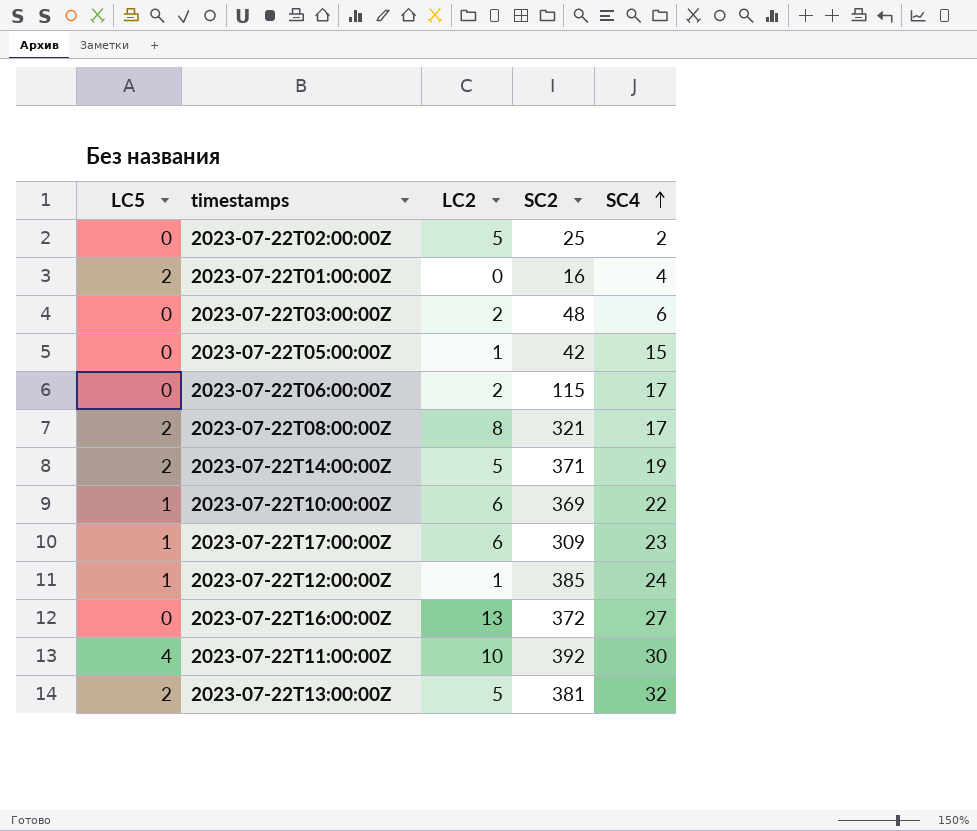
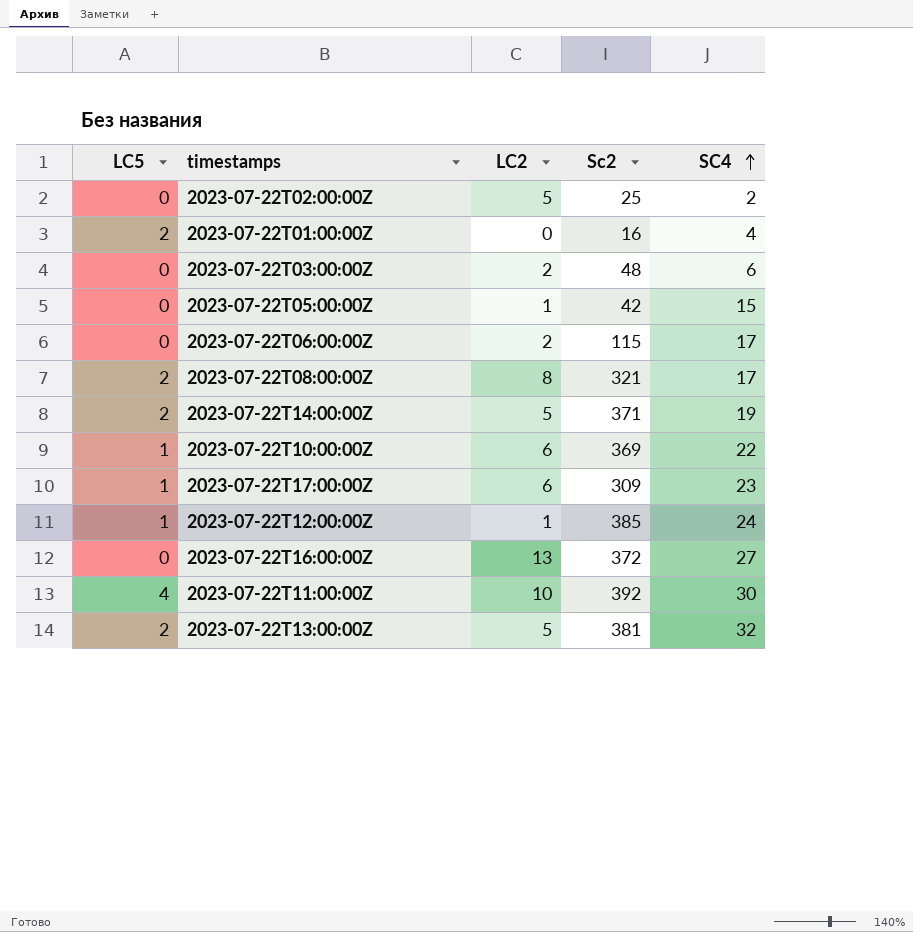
column name: SC2 -> Sc2

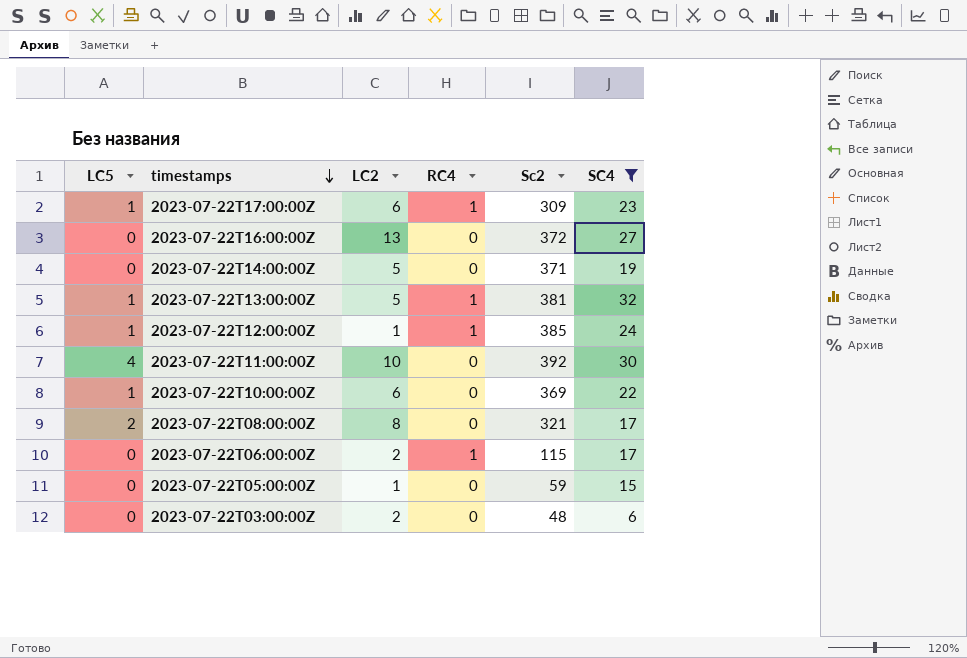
filter: none -> SC4 >= 6
row order: SC4 ascending -> timestamps descending
column RC4 | position: none -> 4
2023-07-22T14:00:00Z | LC5: 2 -> 0
2023-07-22T13:00:00Z | LC5: 2 -> 1
2023-07-22T05:00:00Z | Sc2: 42 -> 59

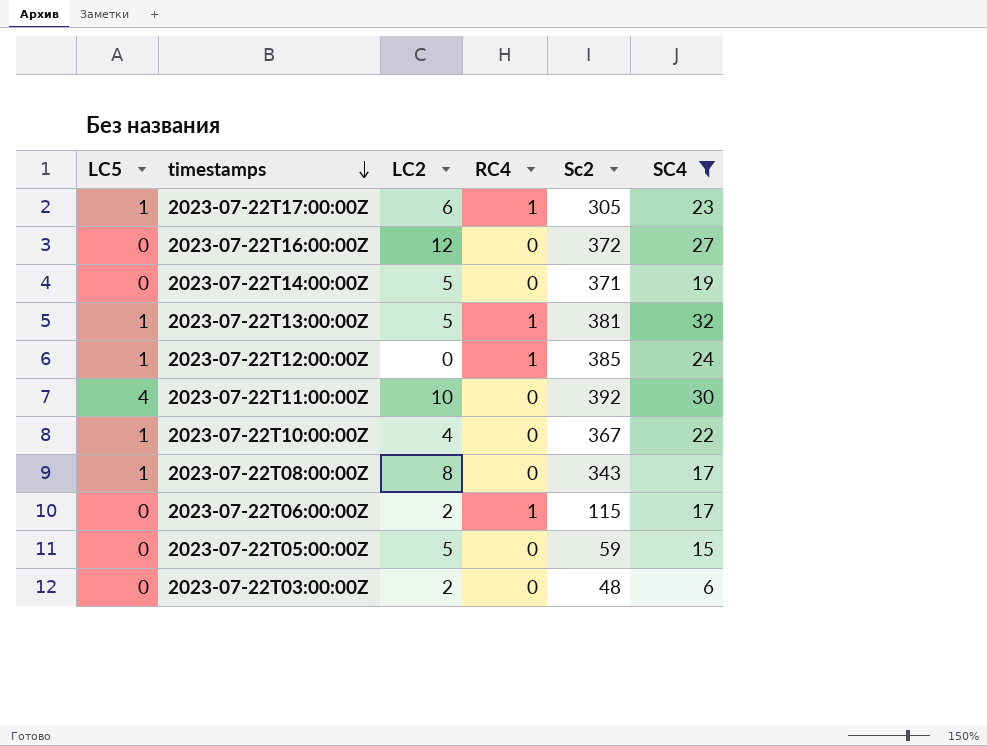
2023-07-22T17:00:00Z | Sc2: 309 -> 305
2023-07-22T16:00:00Z | LC2: 13 -> 12
2023-07-22T12:00:00Z | LC2: 1 -> 0
2023-07-22T10:00:00Z | LC2: 6 -> 4
2023-07-22T10:00:00Z | Sc2: 369 -> 367
2023-07-22T08:00:00Z | LC5: 2 -> 1
2023-07-22T08:00:00Z | Sc2: 321 -> 343
2023-07-22T05:00:00Z | LC2: 1 -> 5

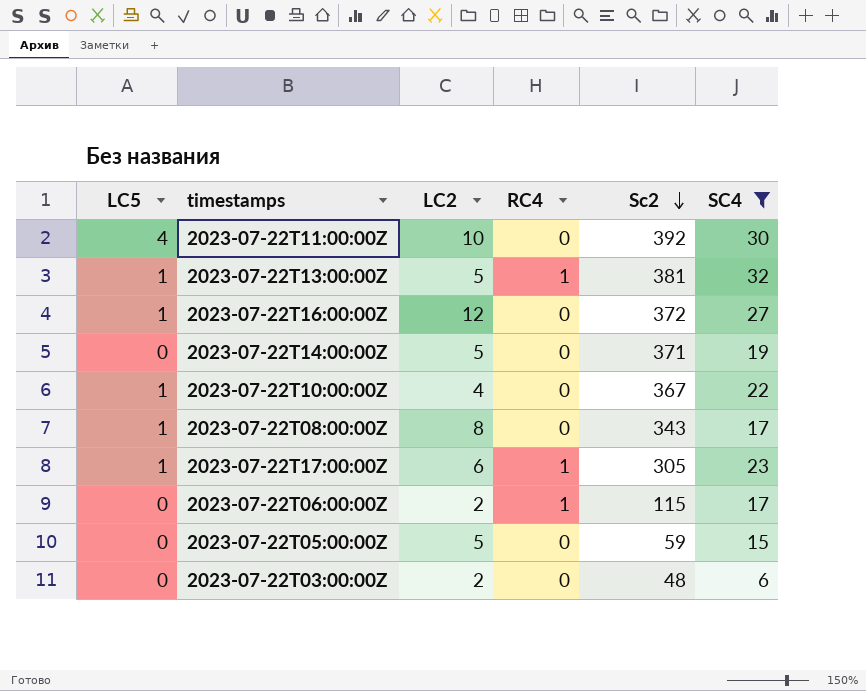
row order: timestamps descending -> Sc2 descending
row 2023-07-22T12:00:00Z: 1 | 0 | 1 | 385 | 24 -> none
2023-07-22T16:00:00Z | LC5: 0 -> 1

